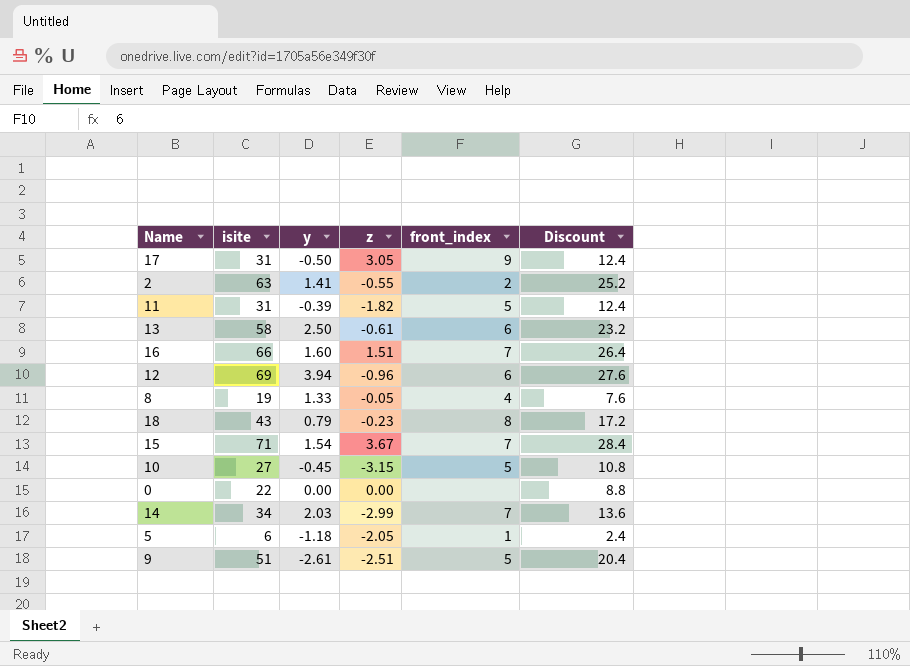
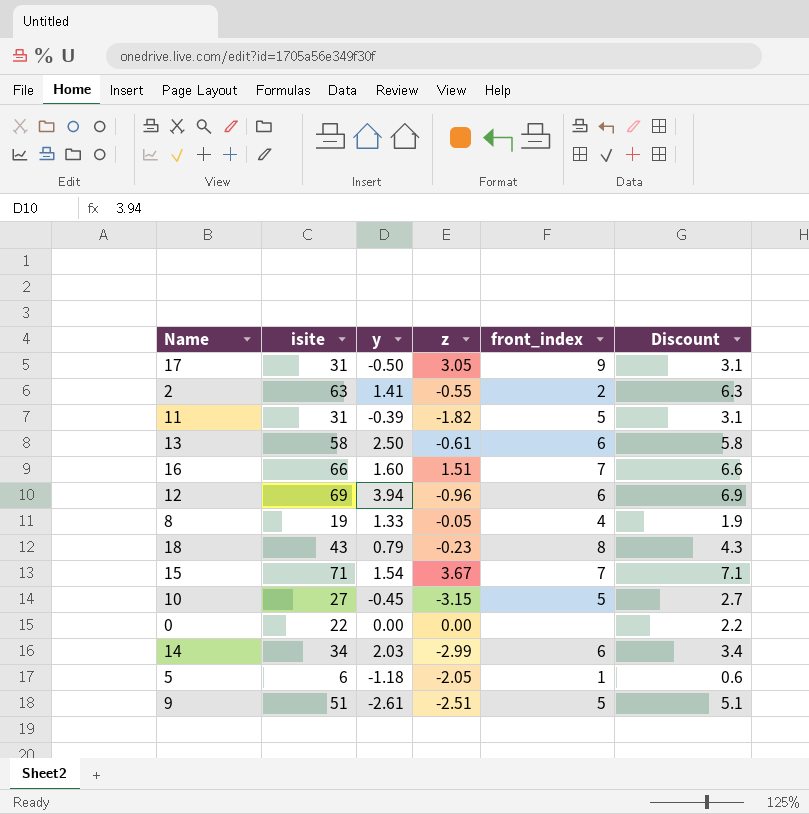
column Discount | formula: [isite] * 0.4 -> [isite] * 0.1
14 | front_index: 7 -> 6

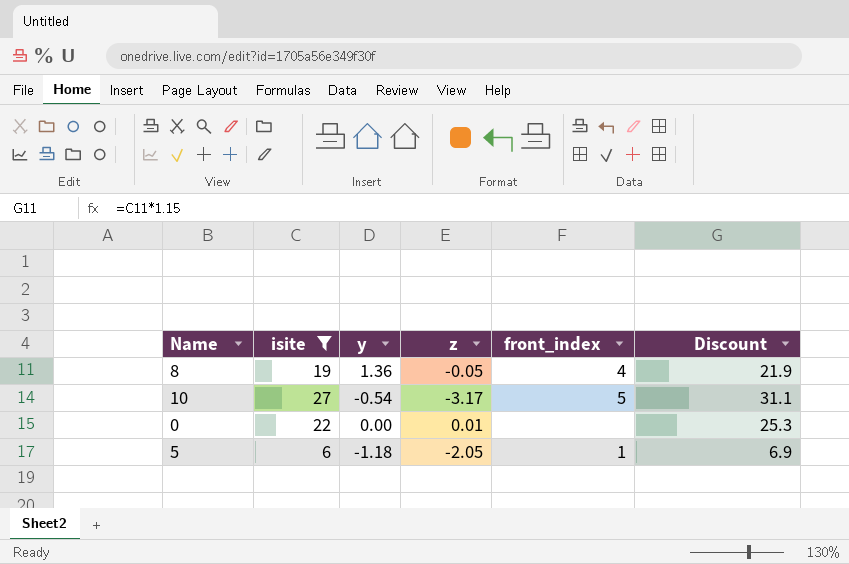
filter: none -> isite <= 27
column Discount | formula: [isite] * 0.1 -> [isite] * 1.15
8 | y: 1.33 -> 1.36
10 | y: -0.45 -> -0.54
10 | z: -3.15 -> -3.17
0 | z: 0.00 -> 0.01

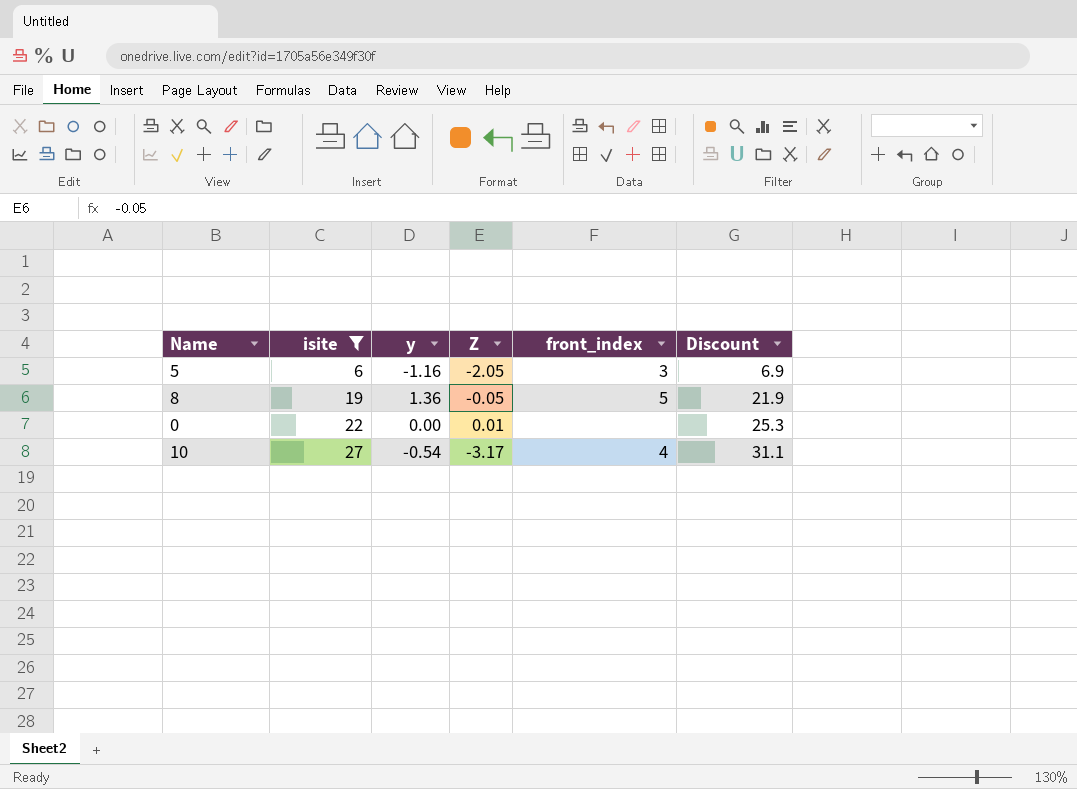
row order: none -> isite ascending
column name: z -> Z
5 | y: -1.18 -> -1.16
5 | front_index: 1 -> 3
8 | front_index: 4 -> 5
10 | front_index: 5 -> 4

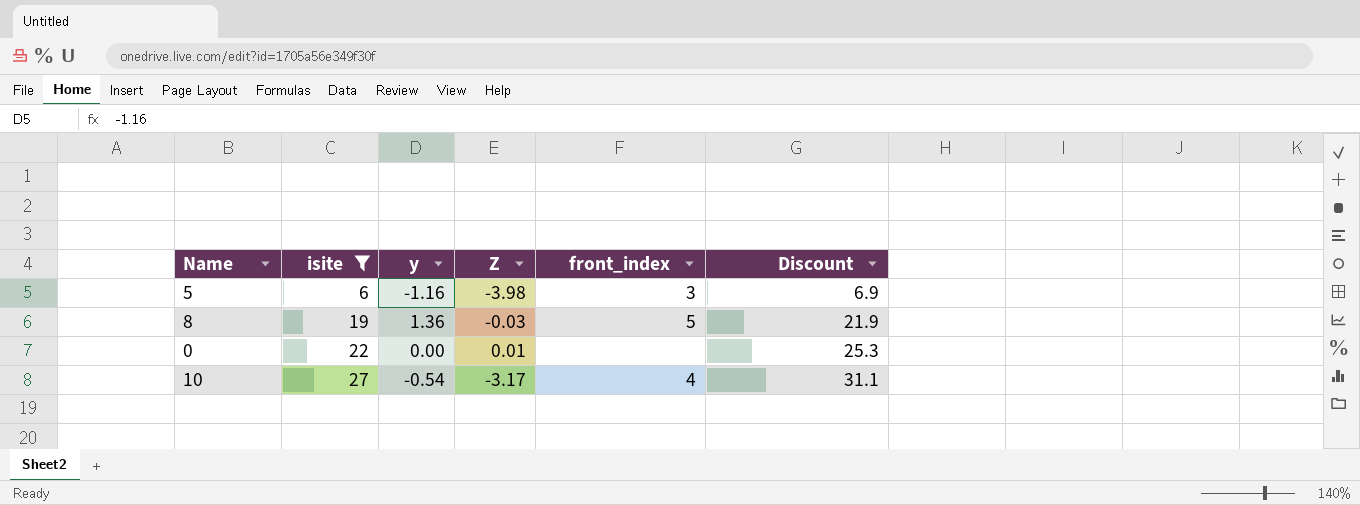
5 | Z: -2.05 -> -3.98
8 | Z: -0.05 -> -0.03

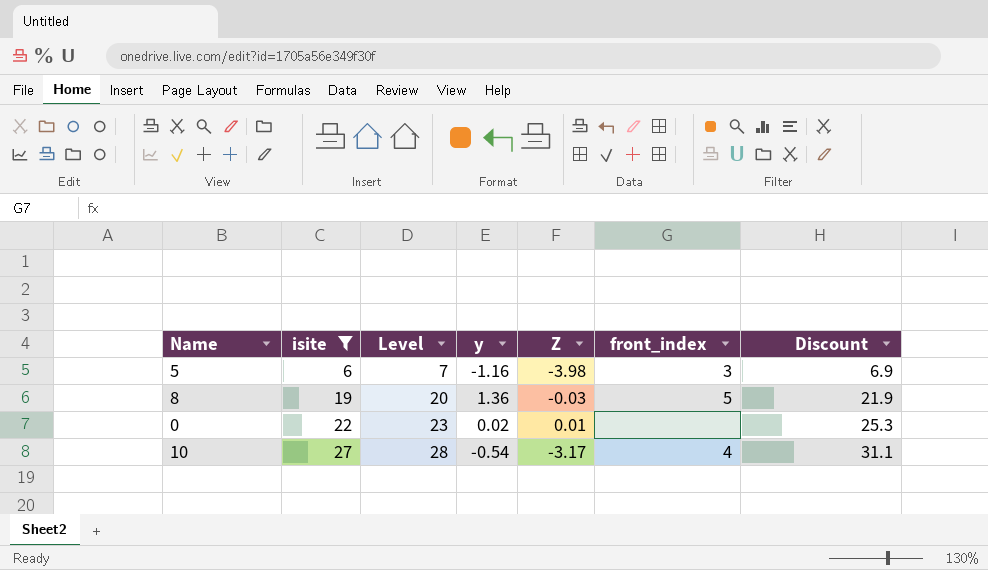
column Level | formula: none -> [isite] + 1
0 | y: 0.00 -> 0.02

